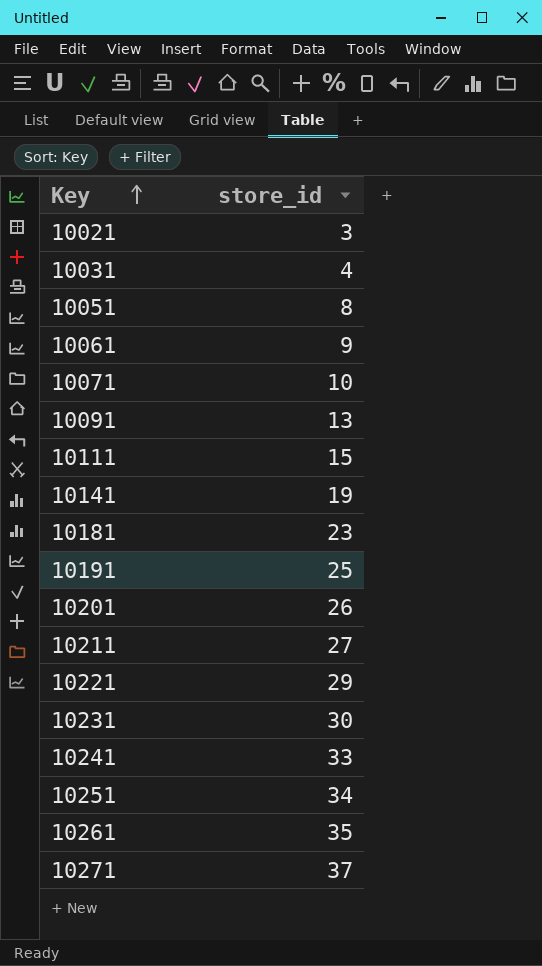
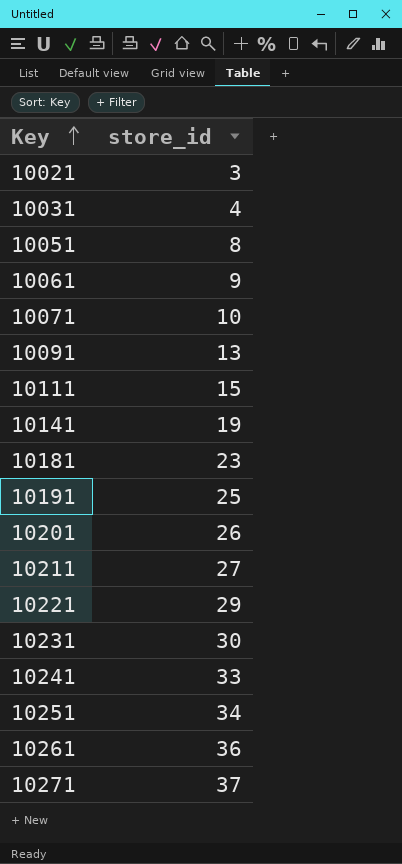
10261 | store_id: 35 -> 36

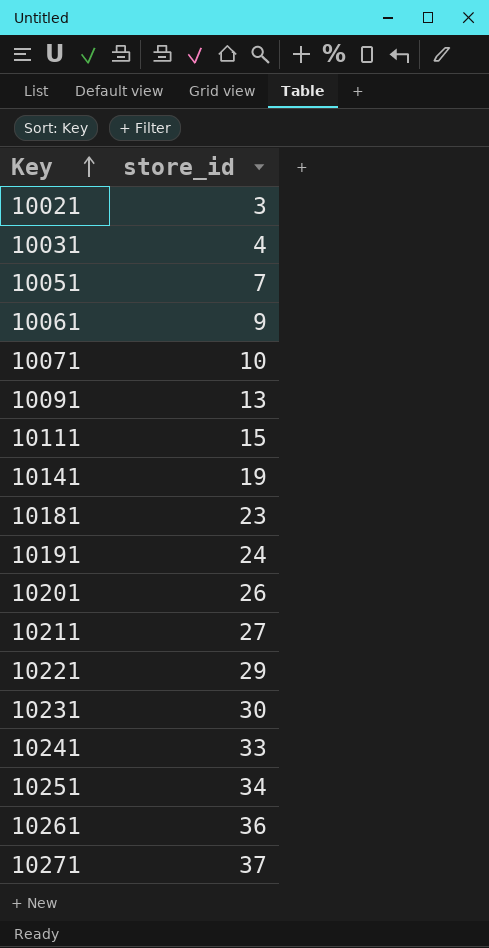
10051 | store_id: 8 -> 7
10191 | store_id: 25 -> 24

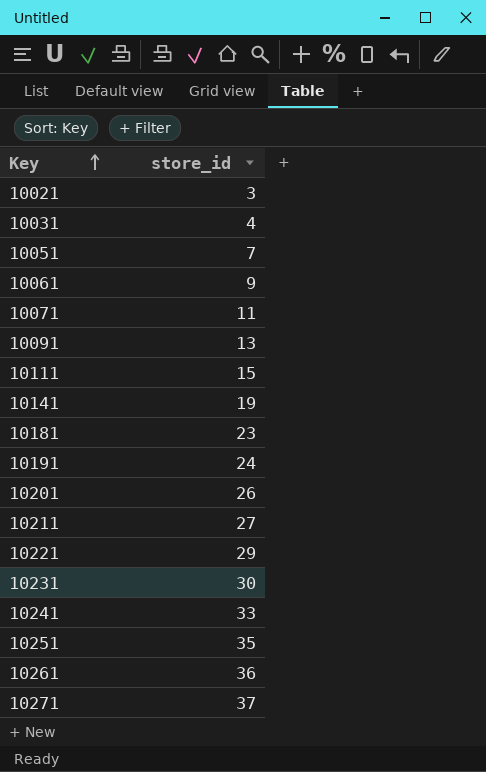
10071 | store_id: 10 -> 11
10251 | store_id: 34 -> 35

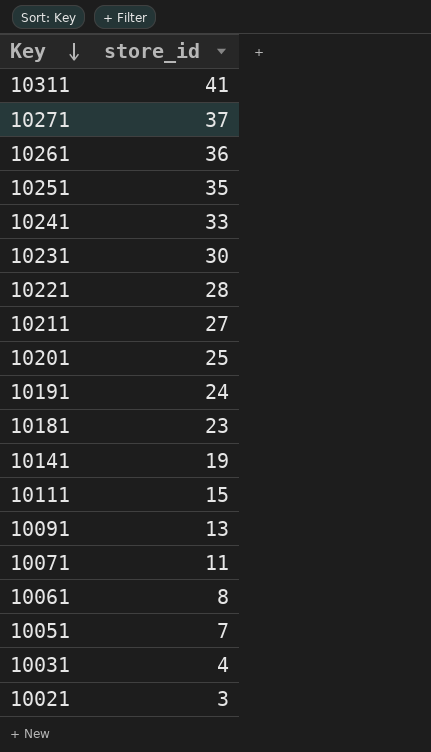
row order: Key ascending -> Key descending
row 10311: none -> 41
10221 | store_id: 29 -> 28
10201 | store_id: 26 -> 25
10061 | store_id: 9 -> 8

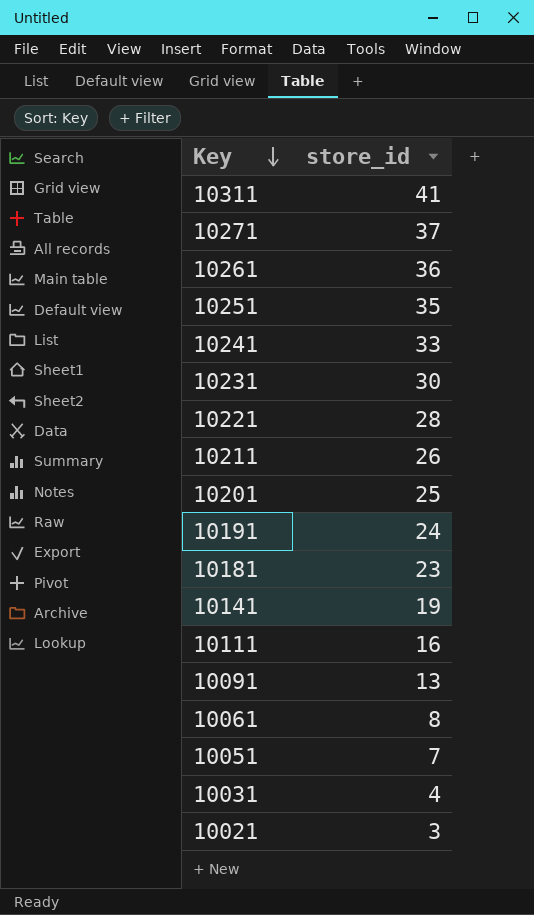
row 10071: 11 -> none
10211 | store_id: 27 -> 26
10111 | store_id: 15 -> 16

